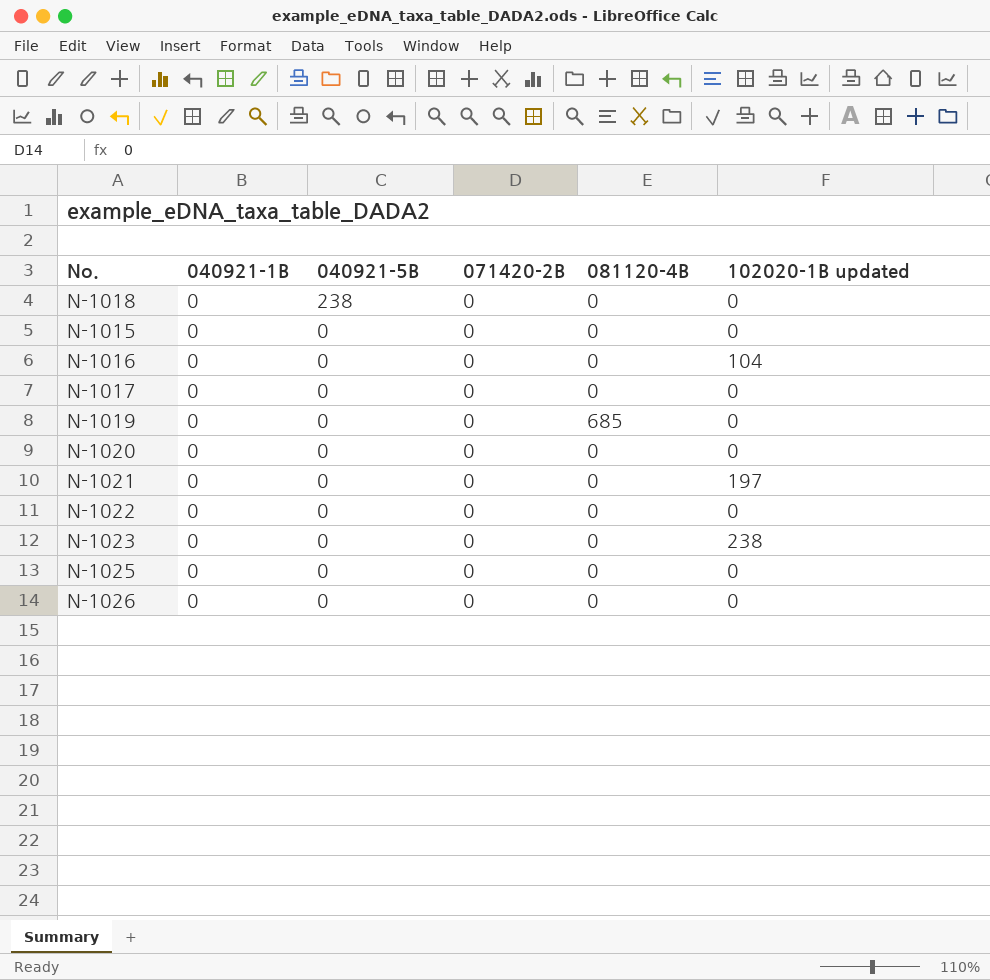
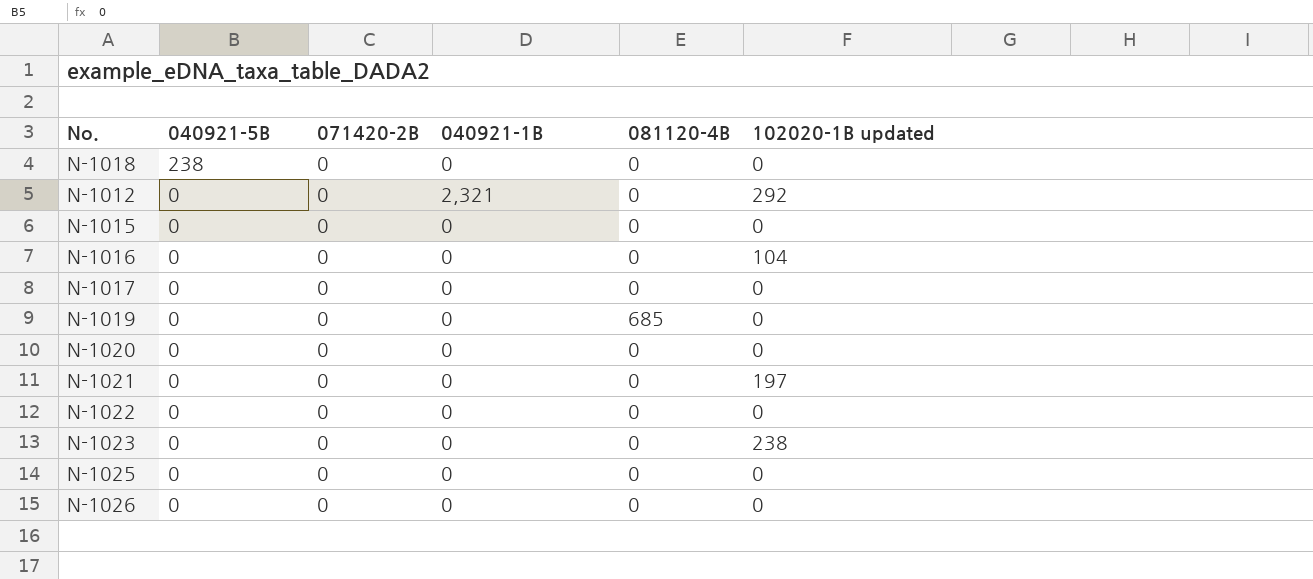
column 040921-1B | position: 2 -> 4
row N-1012: none -> 0 | 0 | 2,321 | 0 | 292

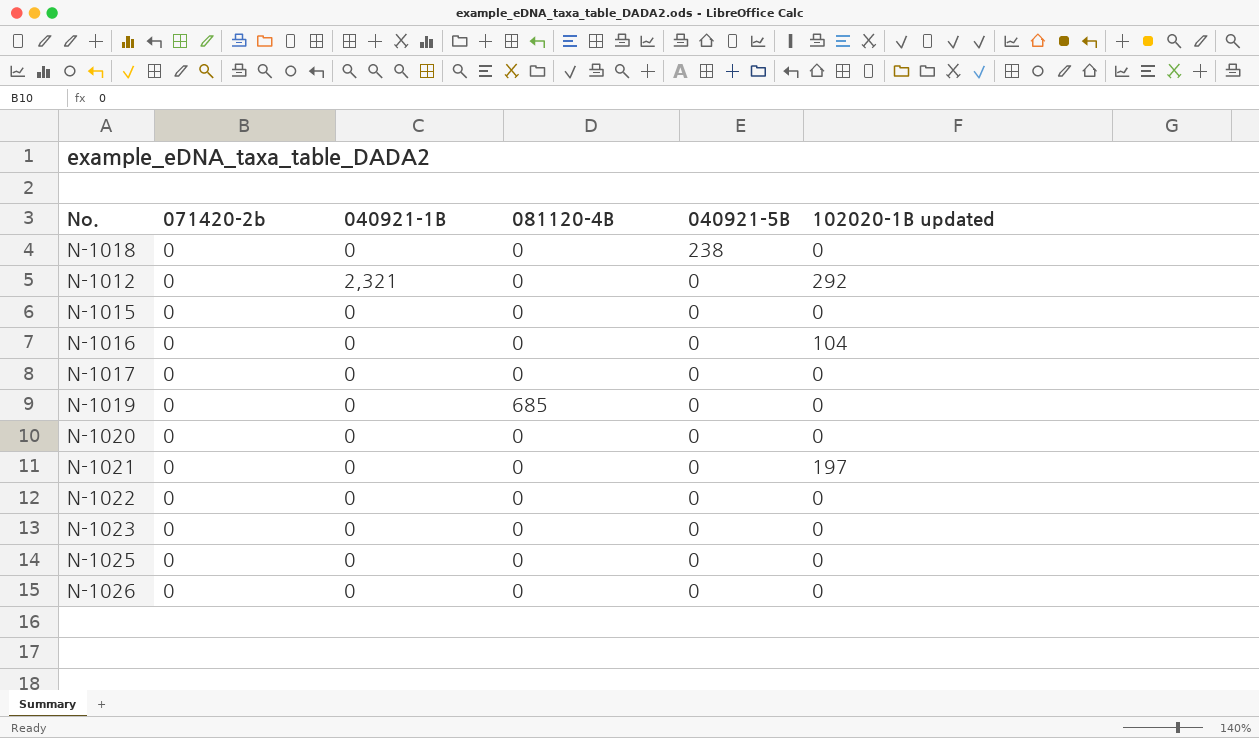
column name: 071420-2B -> 071420-2b
column 040921-5B | position: 2 -> 5
N-1023 | 102020-1B updated: 238 -> 0

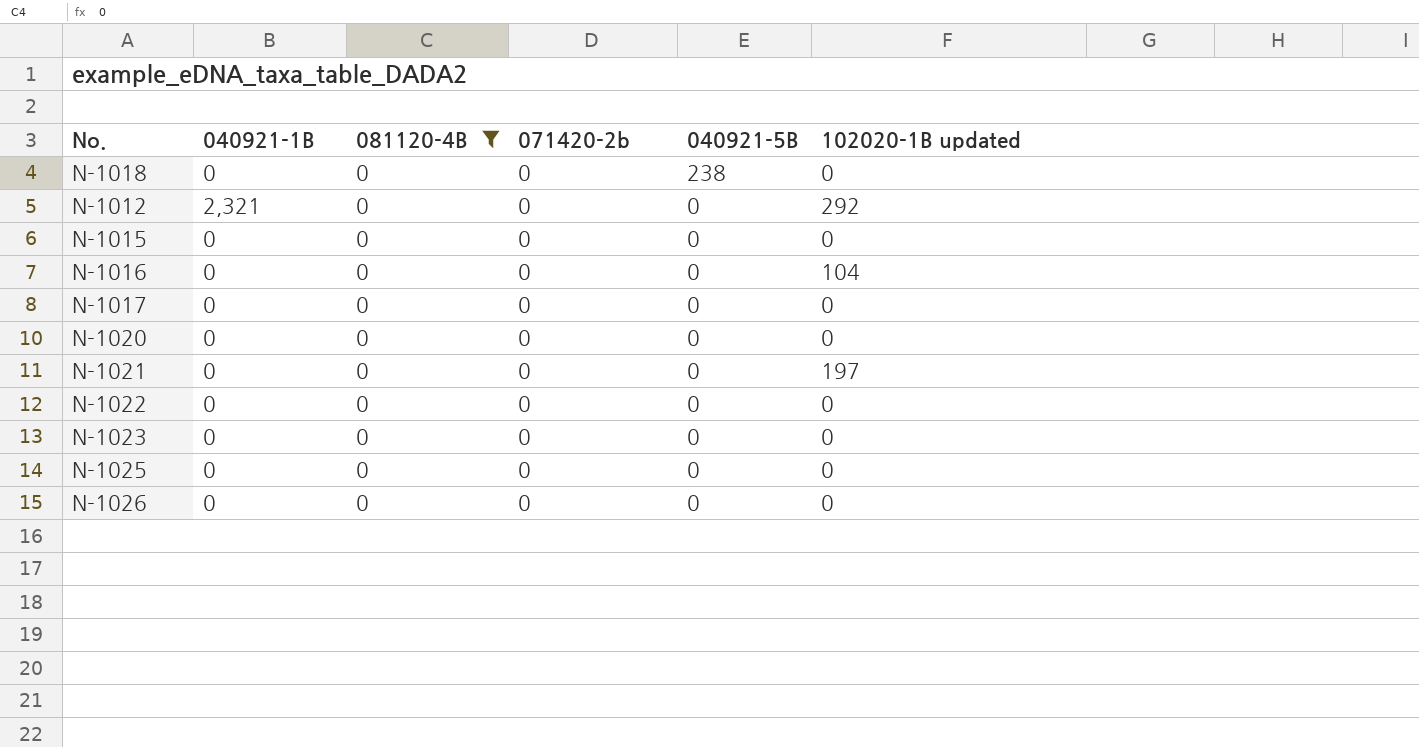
filter: none -> 081120-4B = 0
column 071420-2b | position: 2 -> 4

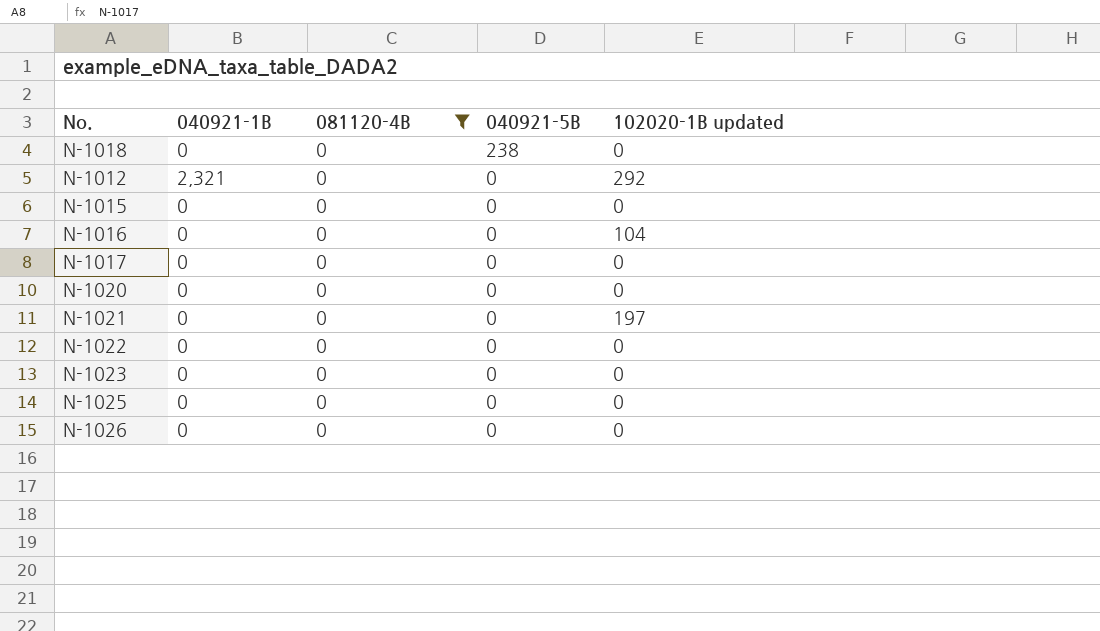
column 071420-2b | position: 4 -> none

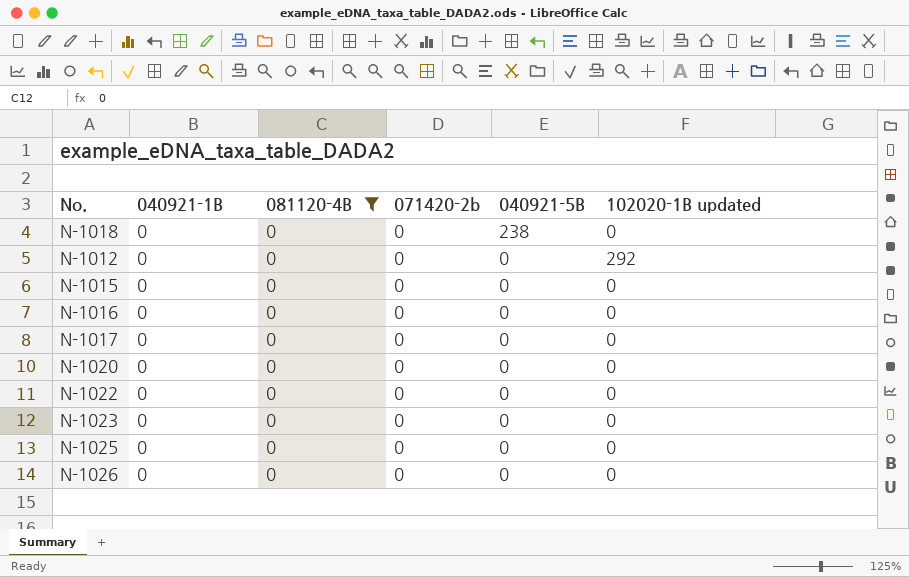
column 071420-2b | position: none -> 4
row N-1021: 0 | 0 | 0 | 197 -> none
N-1012 | 040921-1B: 2,321 -> 0
N-1016 | 102020-1B updated: 104 -> 0

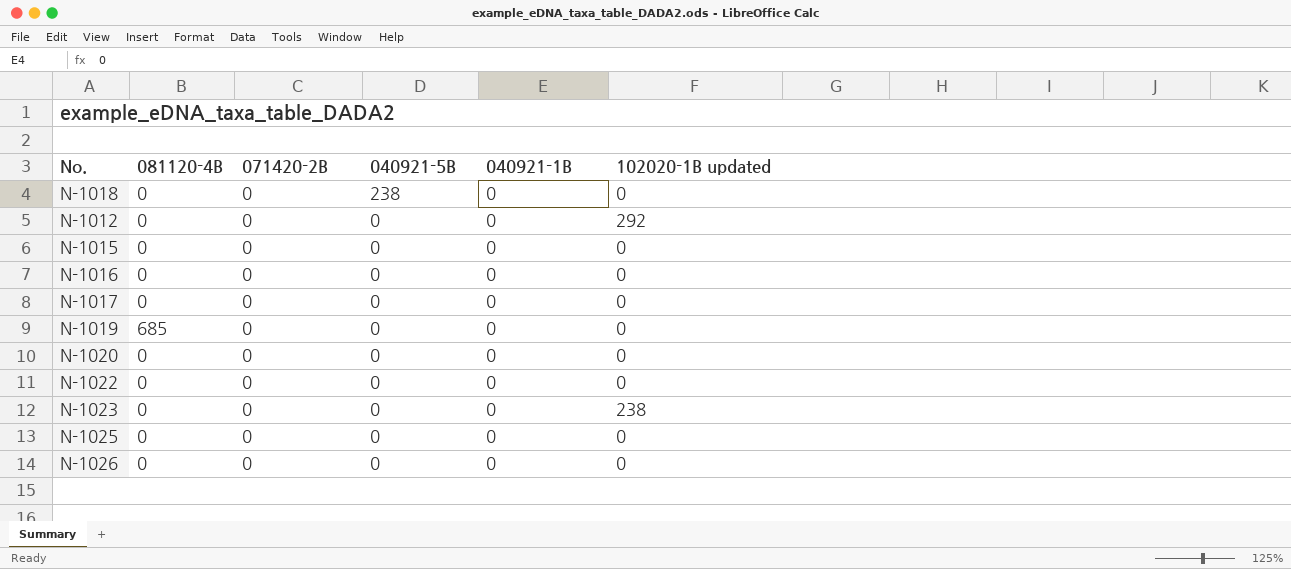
filter: 081120-4B = 0 -> none
column name: 071420-2b -> 071420-2B
column 040921-1B | position: 2 -> 5
N-1023 | 102020-1B updated: 0 -> 238

